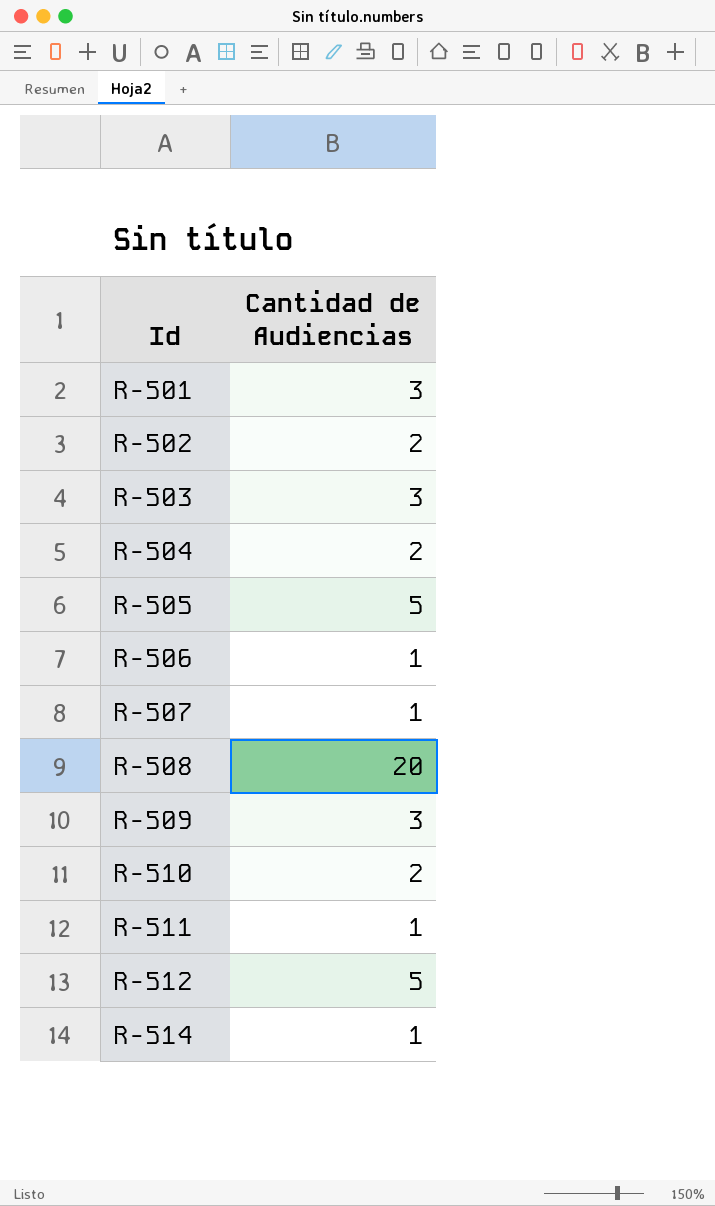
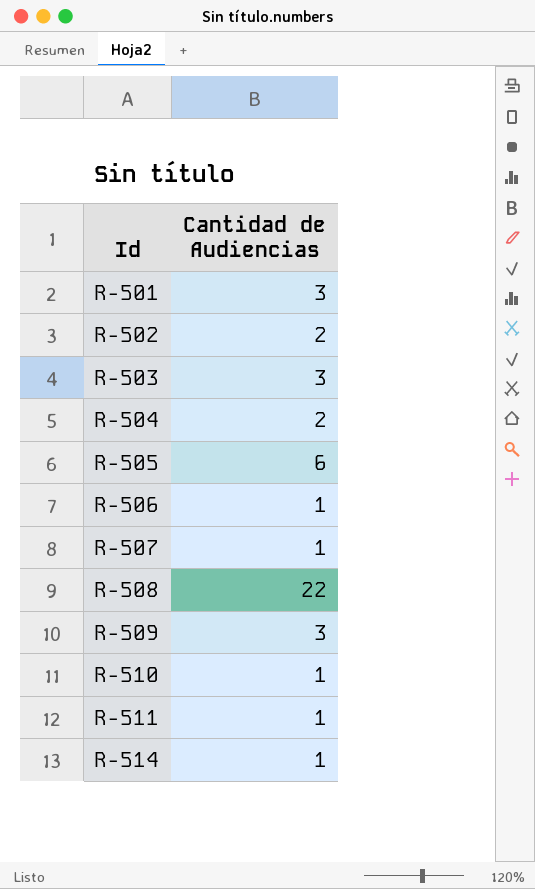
row R-512: 5 -> none
R-505 | Cantidad de Audiencias: 5 -> 6
R-508 | Cantidad de Audiencias: 20 -> 22
R-510 | Cantidad de Audiencias: 2 -> 1

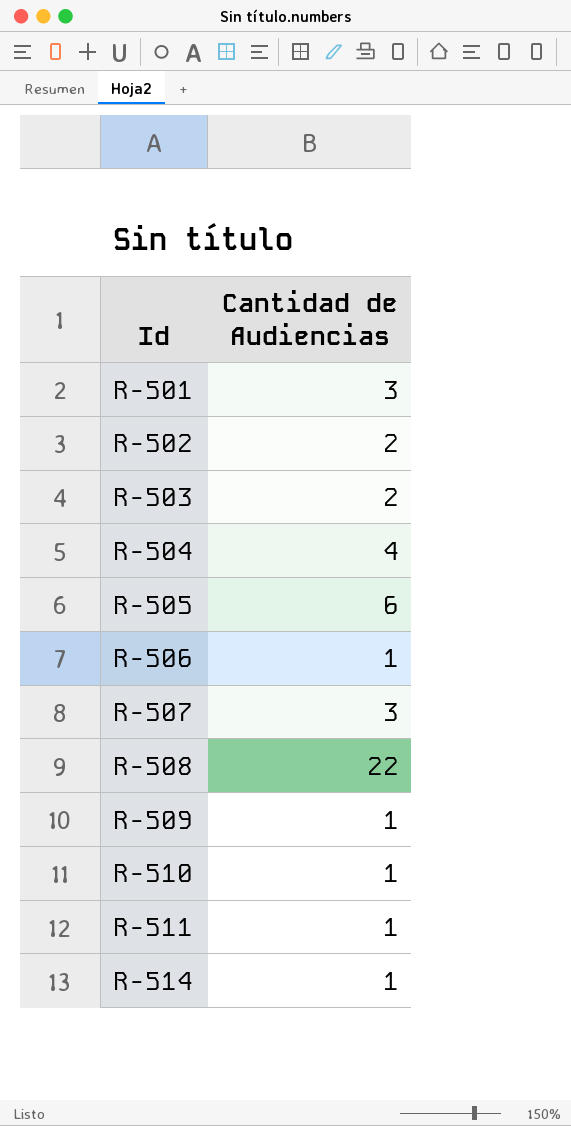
R-503 | Cantidad de Audiencias: 3 -> 2
R-504 | Cantidad de Audiencias: 2 -> 4
R-507 | Cantidad de Audiencias: 1 -> 3
R-509 | Cantidad de Audiencias: 3 -> 1

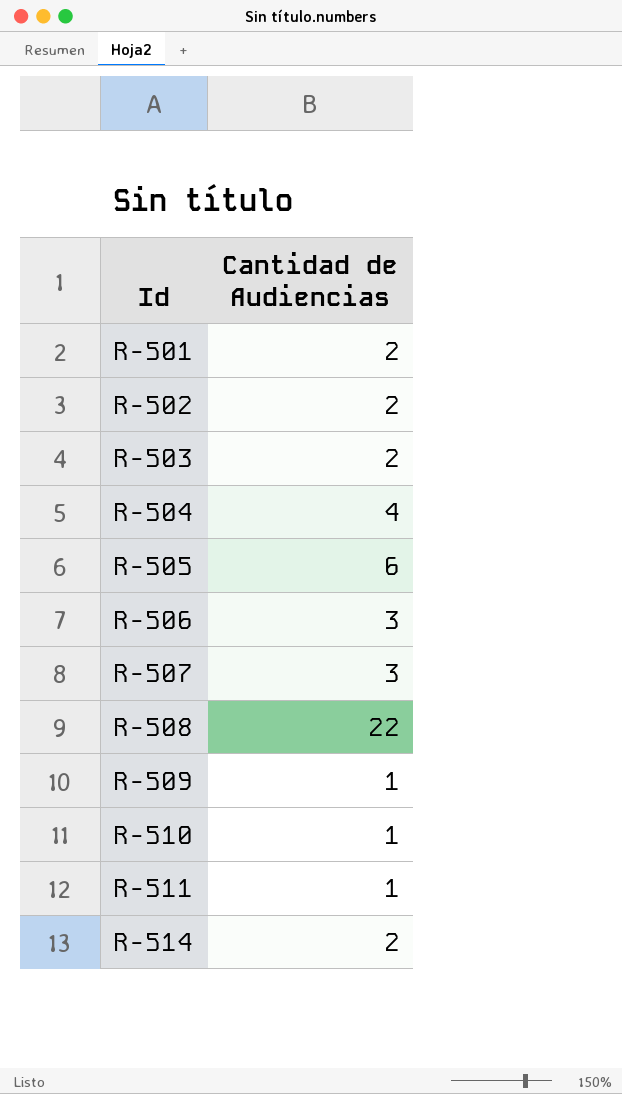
R-501 | Cantidad de Audiencias: 3 -> 2
R-506 | Cantidad de Audiencias: 1 -> 3
R-514 | Cantidad de Audiencias: 1 -> 2

